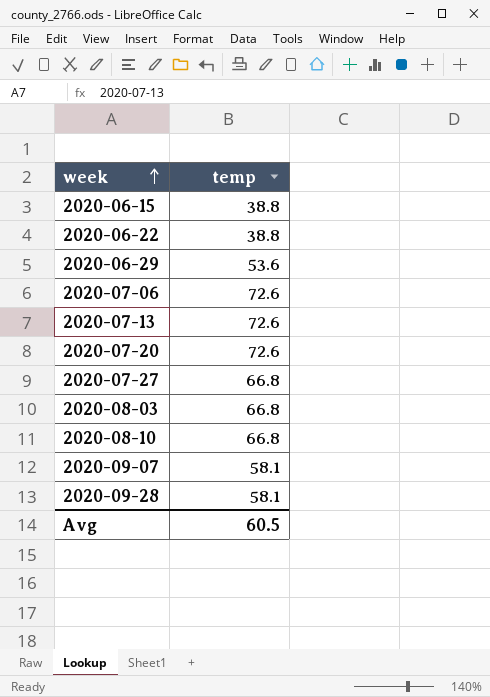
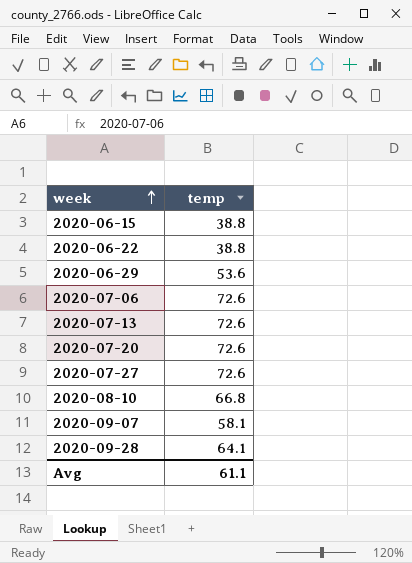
row 2020-08-03: 66.8 -> none
2020-07-27 | temp: 66.8 -> 72.6
2020-09-28 | temp: 58.1 -> 64.1
Avg | temp: 60.5 -> 61.1

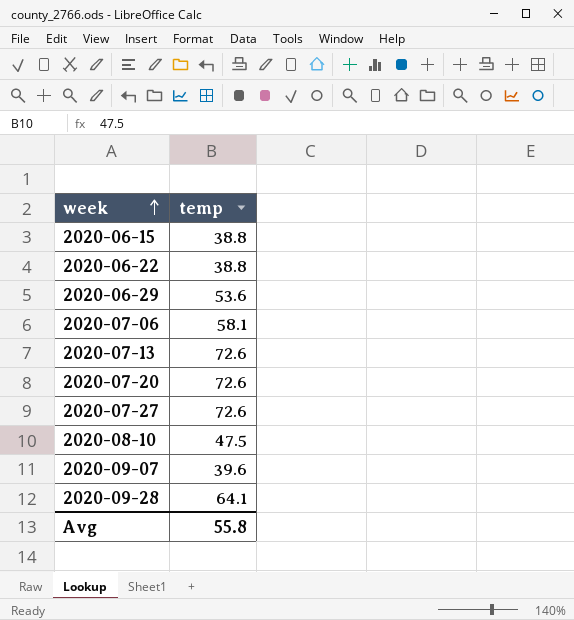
2020-07-06 | temp: 72.6 -> 58.1
2020-08-10 | temp: 66.8 -> 47.5
2020-09-07 | temp: 58.1 -> 39.6
Avg | temp: 61.1 -> 55.8

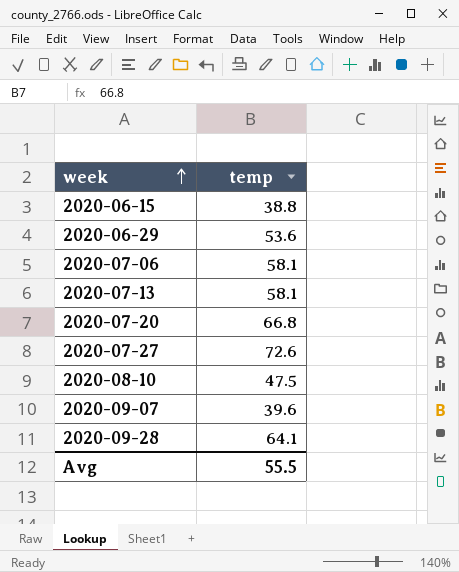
row 2020-06-22: 38.8 -> none
2020-07-13 | temp: 72.6 -> 58.1
2020-07-20 | temp: 72.6 -> 66.8
Avg | temp: 55.8 -> 55.5

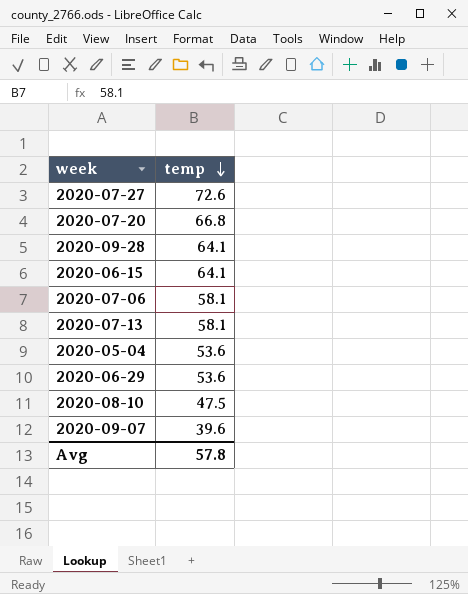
row order: week ascending -> temp descending
2020-06-15 | temp: 38.8 -> 64.1
row 2020-05-04: none -> 53.6
Avg | temp: 55.5 -> 57.8

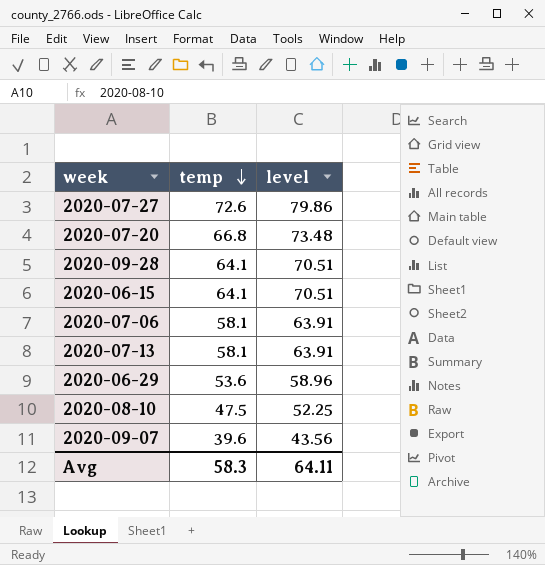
column level | formula: none -> [temp] * 1.1
row 2020-05-04: 53.6 -> none
Avg | temp: 57.8 -> 58.3

